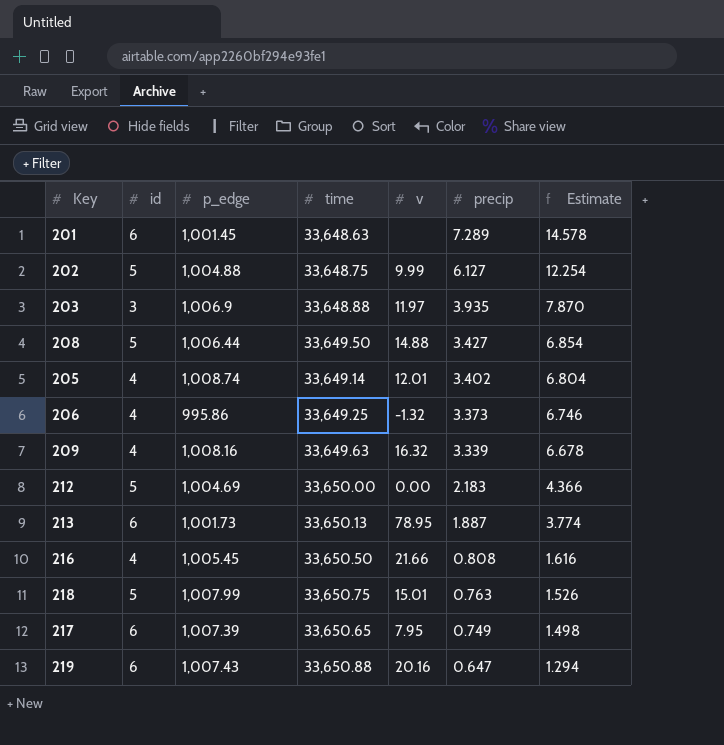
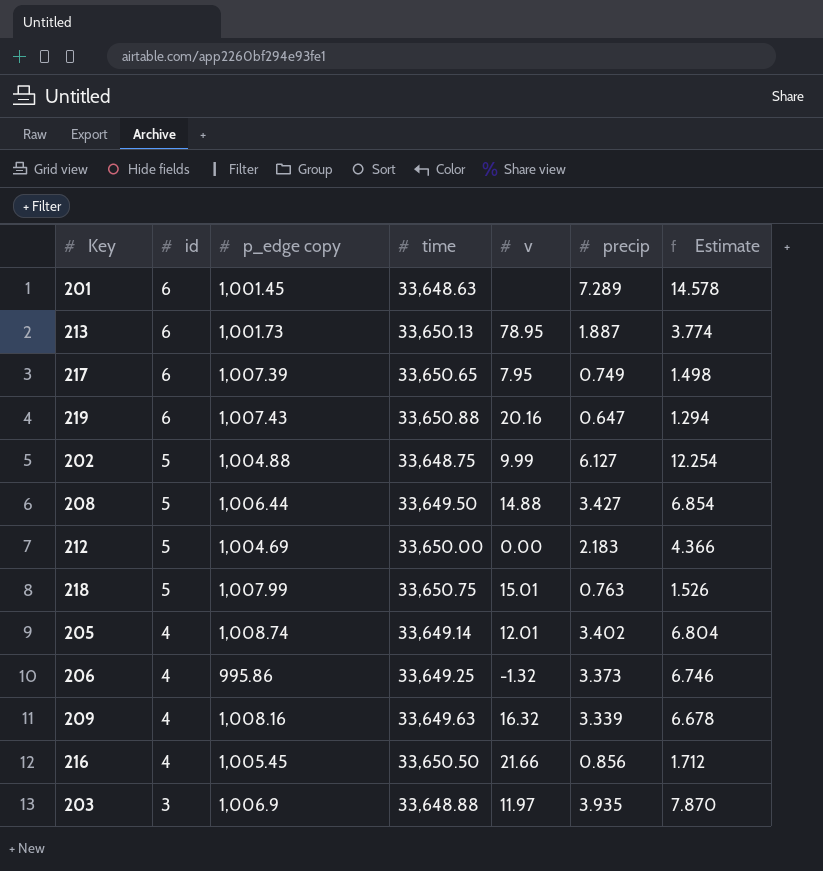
row order: precip descending -> id descending
column name: p_edge -> p_edge copy
216 | precip: 0.808 -> 0.856
216 | Estimate: 1.616 -> 1.712

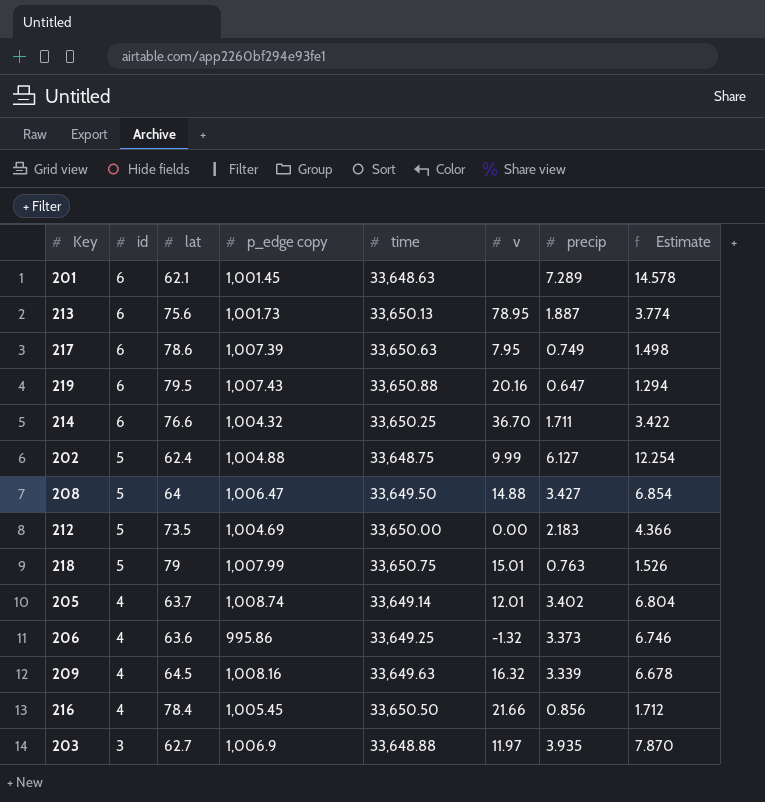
column lat | position: none -> 3
217 | time: 33,650.65 -> 33,650.63
row 214: none -> 6 | 76.6 | 1,004.32 | 33,650.25 | 36.70 | 1.711 | 3.422
208 | p_edge copy: 1,006.44 -> 1,006.47

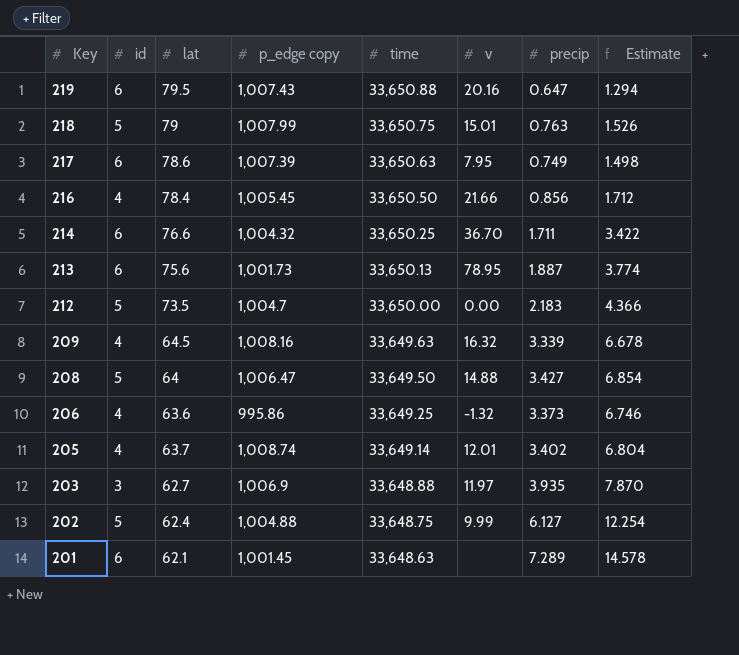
row order: id descending -> Key descending
212 | p_edge copy: 1,004.69 -> 1,004.7

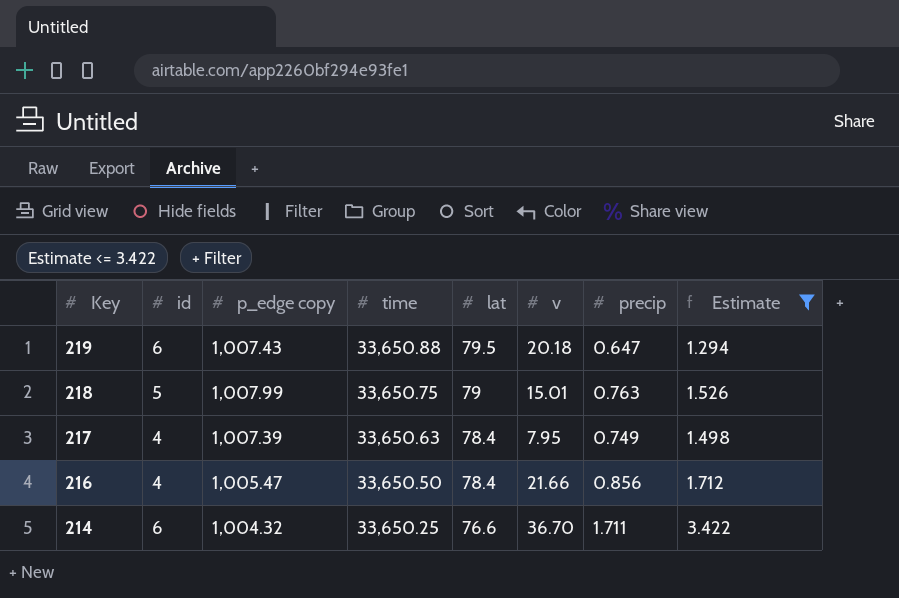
filter: none -> Estimate <= 3.422
column lat | position: 3 -> 5
219 | v: 20.16 -> 20.18
217 | id: 6 -> 4
217 | lat: 78.6 -> 78.4
216 | p_edge copy: 1,005.45 -> 1,005.47

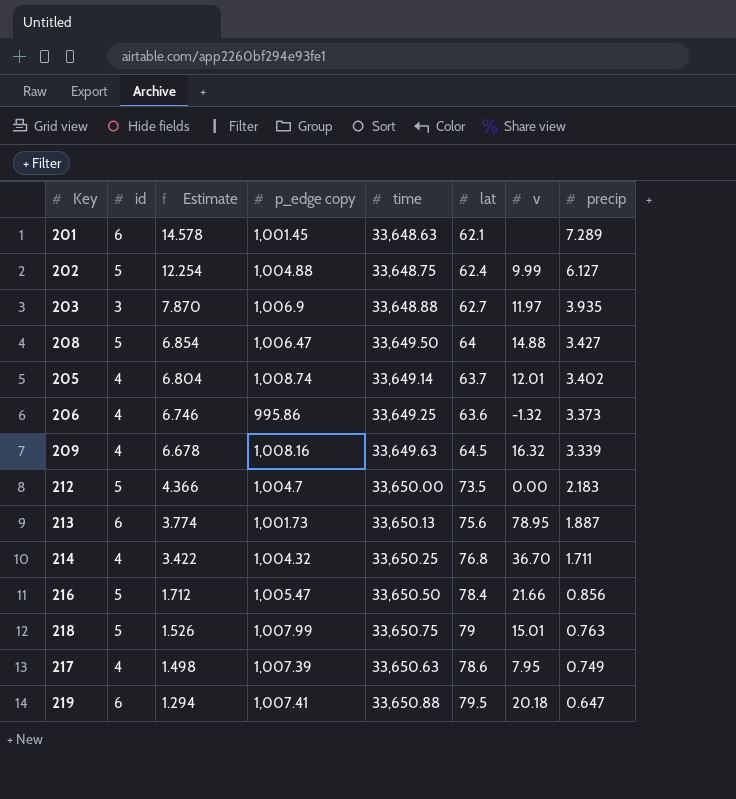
filter: Estimate <= 3.422 -> none
row order: Key descending -> Estimate descending
column Estimate | position: 8 -> 3
214 | id: 6 -> 4
214 | lat: 76.6 -> 76.8
216 | id: 4 -> 5
217 | lat: 78.4 -> 78.6
219 | p_edge copy: 1,007.43 -> 1,007.41

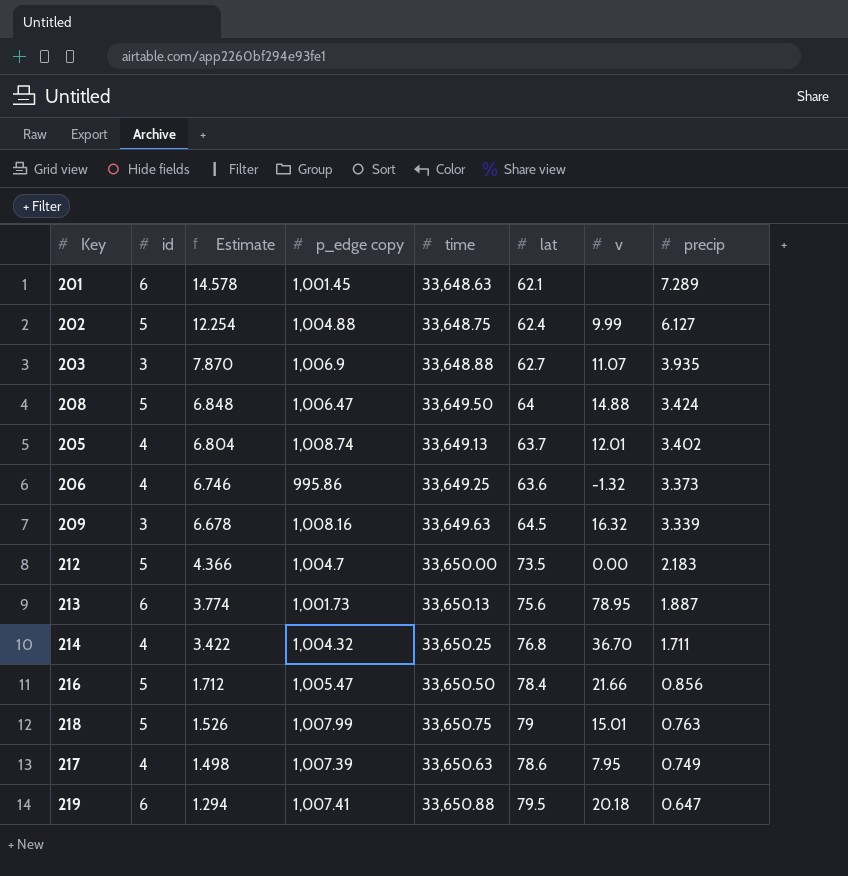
203 | v: 11.97 -> 11.07
208 | Estimate: 6.854 -> 6.848
208 | precip: 3.427 -> 3.424
205 | time: 33,649.14 -> 33,649.13
209 | id: 4 -> 3

